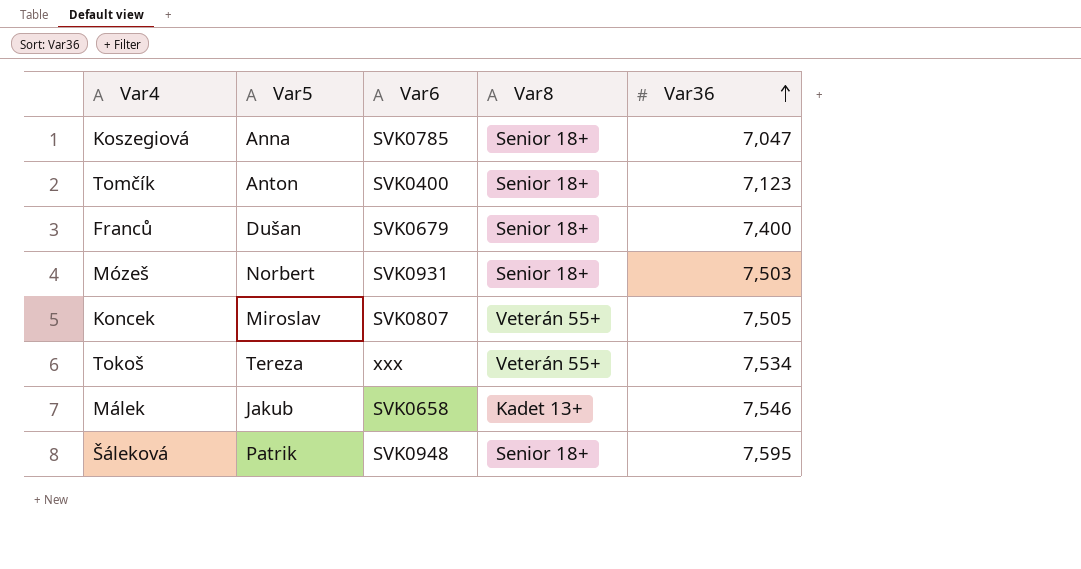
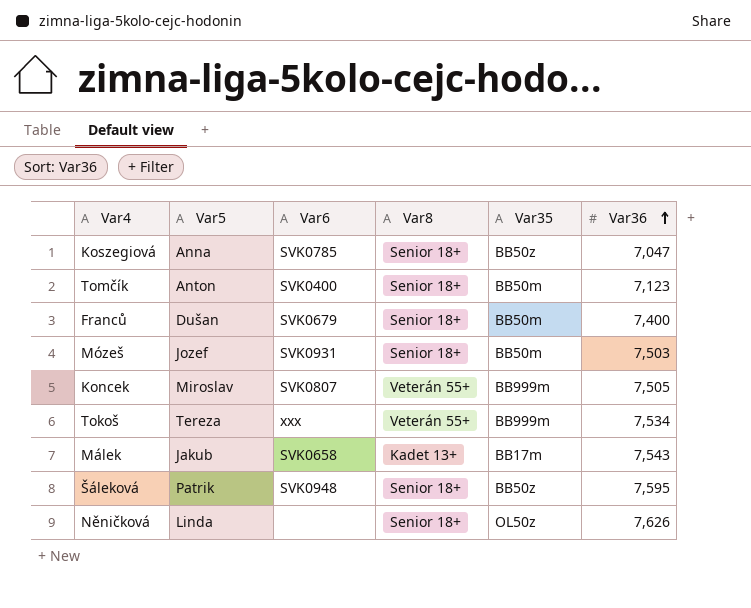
column Var35 | position: none -> 5
Mózeš | Var5: Norbert -> Jozef
Málek | Var36: 7,546 -> 7,543
row Něničková: none -> Linda | none | Senior 18+ | OL50z | 7,626

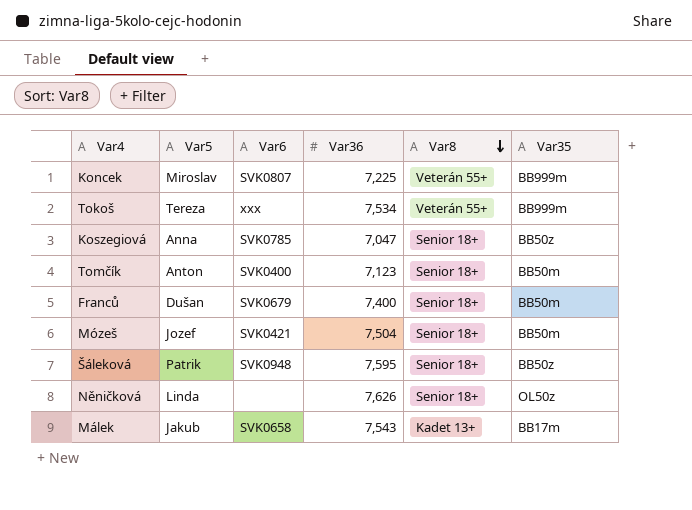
row order: Var36 ascending -> Var8 descending
column Var36 | position: 6 -> 4
Koncek | Var36: 7,505 -> 7,225
Mózeš | Var6: SVK0931 -> SVK0421
Mózeš | Var36: 7,503 -> 7,504

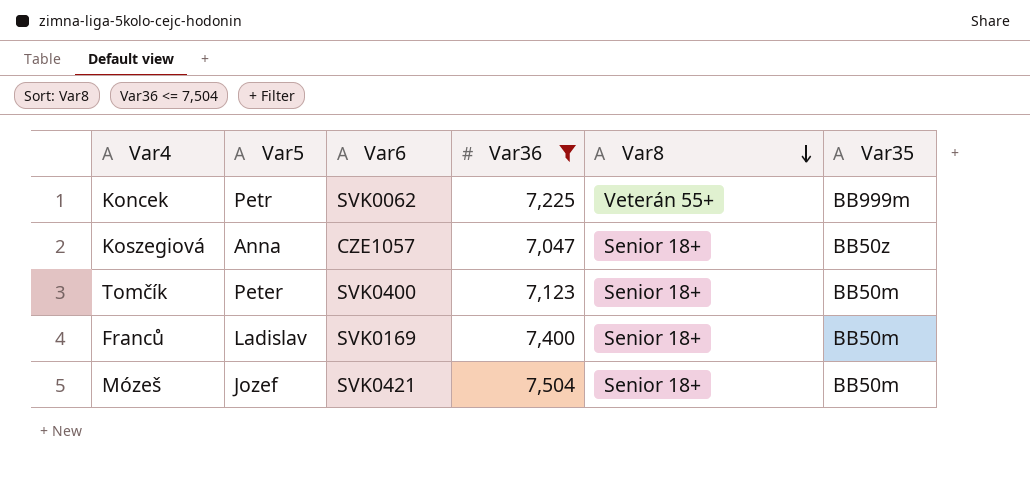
filter: none -> Var36 <= 7,504
Koncek | Var5: Miroslav -> Petr
Koncek | Var6: SVK0807 -> SVK0062
Koszegiová | Var6: SVK0785 -> CZE1057
Tomčík | Var5: Anton -> Peter
Franců | Var5: Dušan -> Ladislav
Franců | Var6: SVK0679 -> SVK0169

